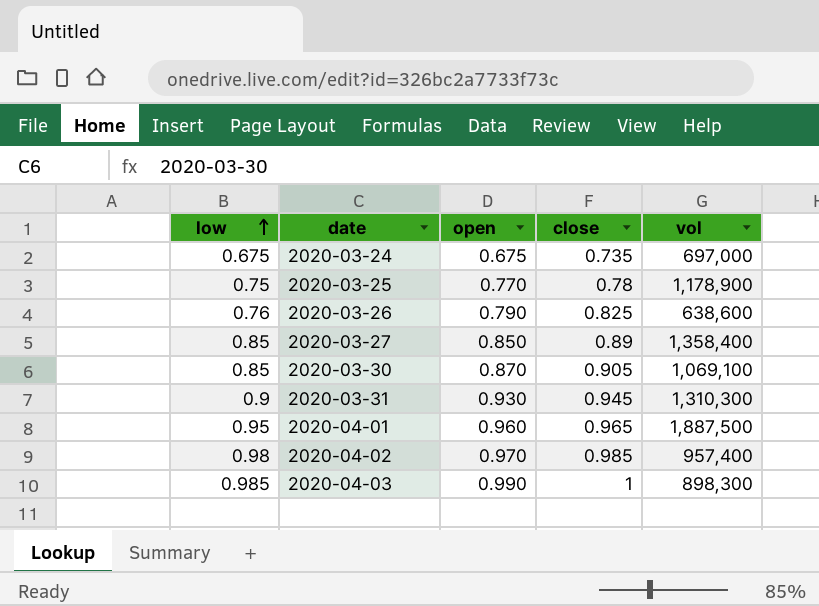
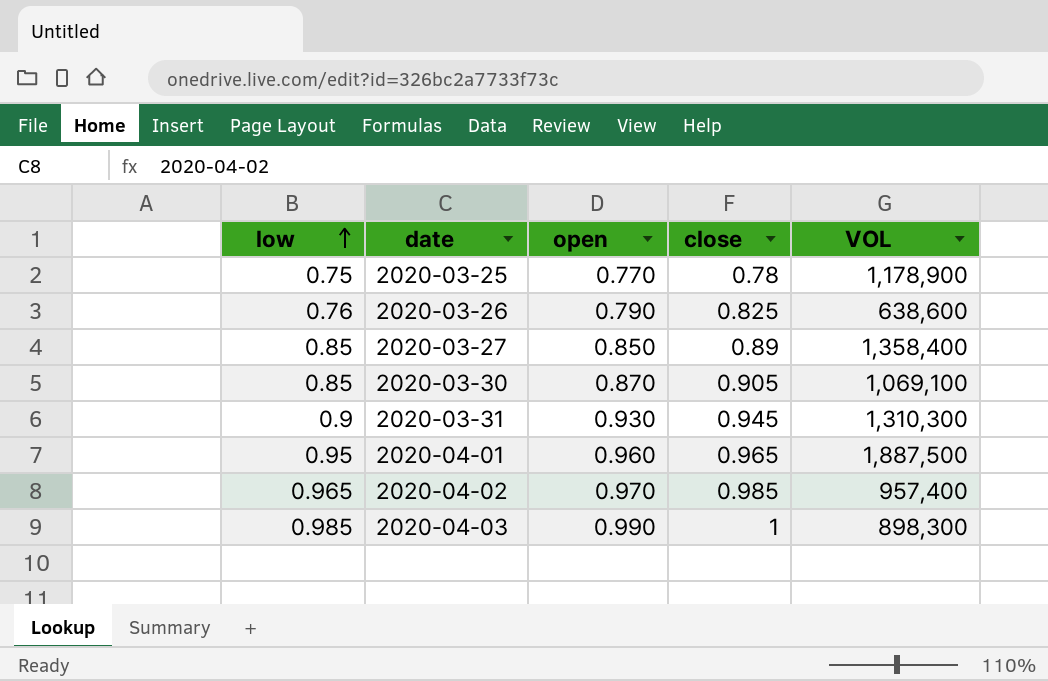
column name: vol -> VOL
row 2020-03-24: 0.675 | 0.675 | 0.735 | 697,000 -> none
2020-04-02 | low: 0.98 -> 0.965

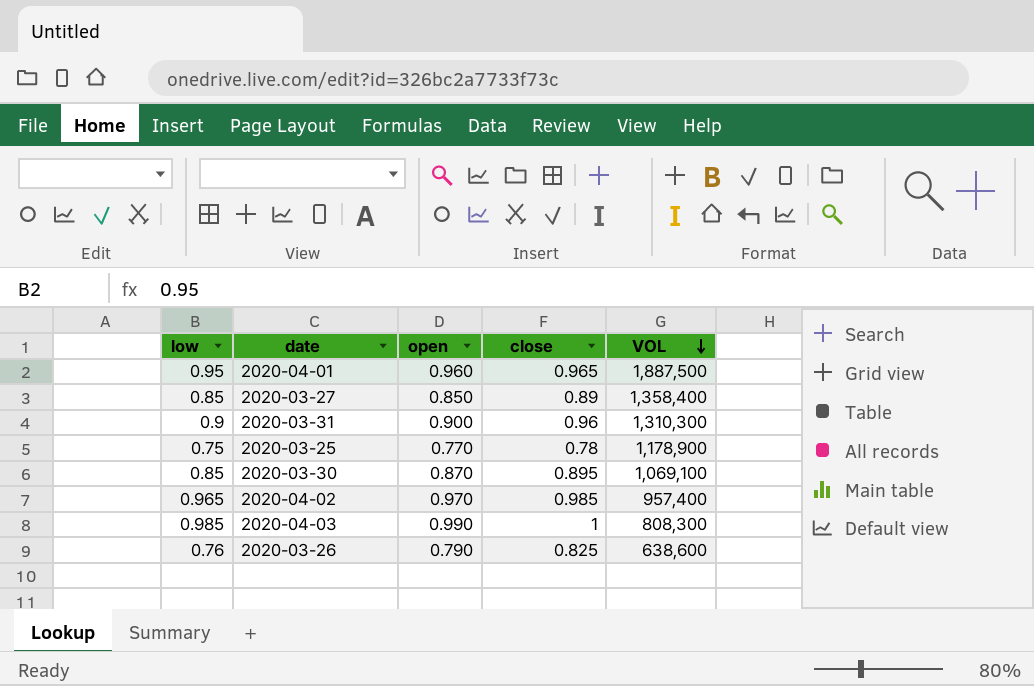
row order: low ascending -> VOL descending
2020-03-31 | open: 0.930 -> 0.900
2020-03-31 | close: 0.945 -> 0.96
2020-03-30 | close: 0.905 -> 0.895
2020-04-03 | VOL: 898,300 -> 808,300

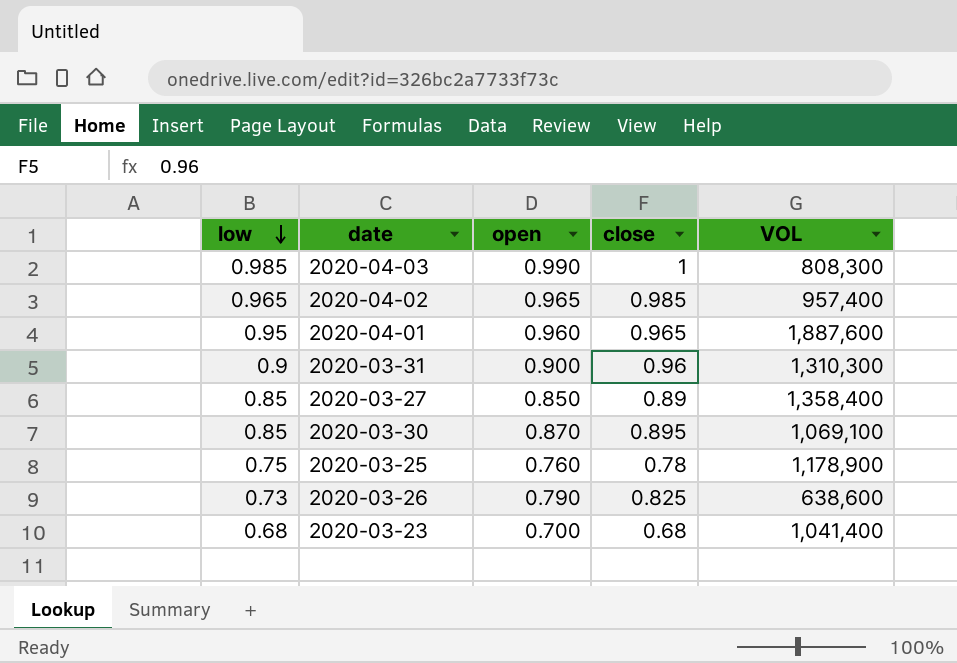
row order: VOL descending -> low descending
2020-04-02 | open: 0.970 -> 0.965
2020-04-01 | VOL: 1,887,500 -> 1,887,600
2020-03-25 | open: 0.770 -> 0.760
2020-03-26 | low: 0.76 -> 0.73
row 2020-03-23: none -> 0.68 | 0.700 | 0.68 | 1,041,400

